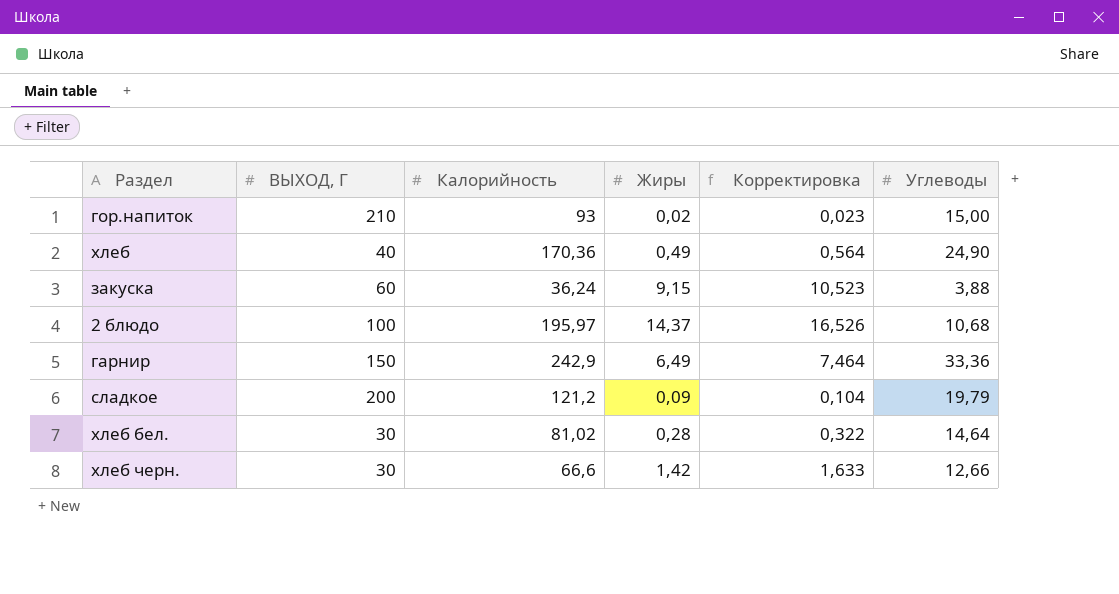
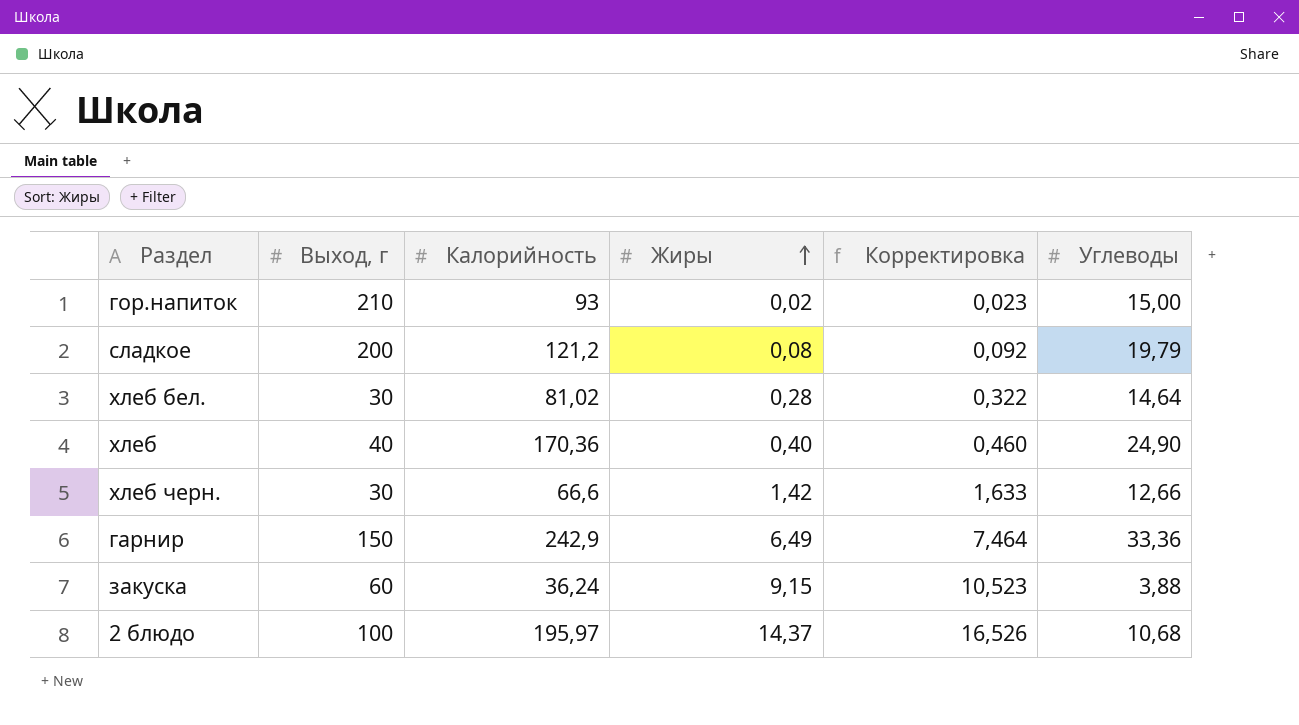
row order: none -> Жиры ascending
column name: ВЫХОД, Г -> Выход, г
сладкое | Жиры: 0,09 -> 0,08
сладкое | Корректировка: 0,104 -> 0,092
хлеб | Жиры: 0,49 -> 0,40
хлеб | Корректировка: 0,564 -> 0,460

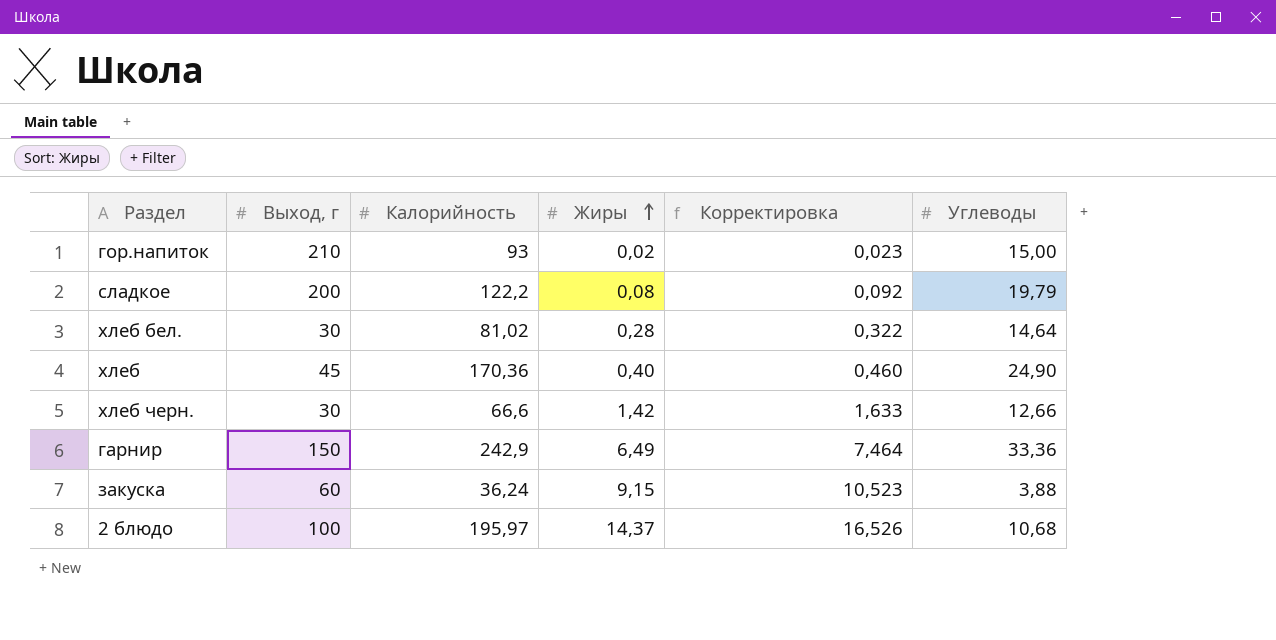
сладкое | Калорийность: 121,2 -> 122,2
хлеб | Выход, г: 40 -> 45

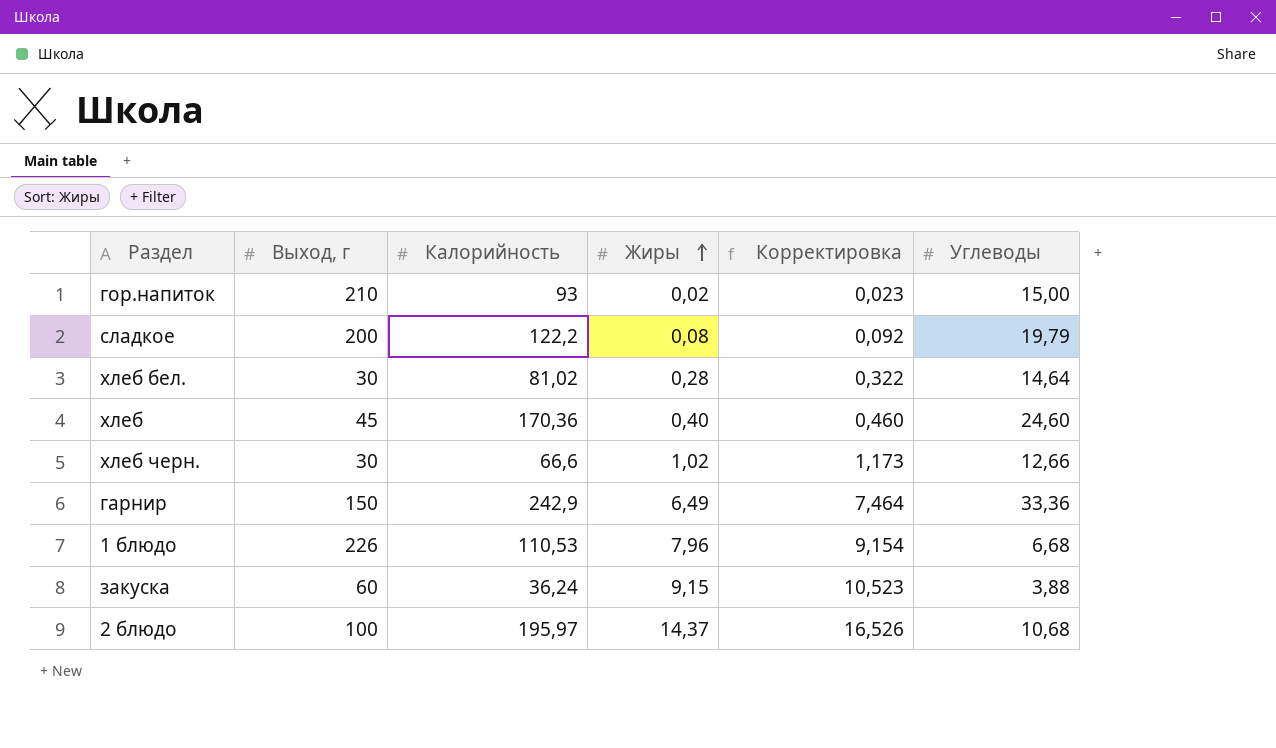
хлеб | Углеводы: 24,90 -> 24,60
хлеб черн. | Жиры: 1,42 -> 1,02
хлеб черн. | Корректировка: 1,633 -> 1,173
row 1 блюдо: none -> 226 | 110,53 | 7,96 | 9,154 | 6,68

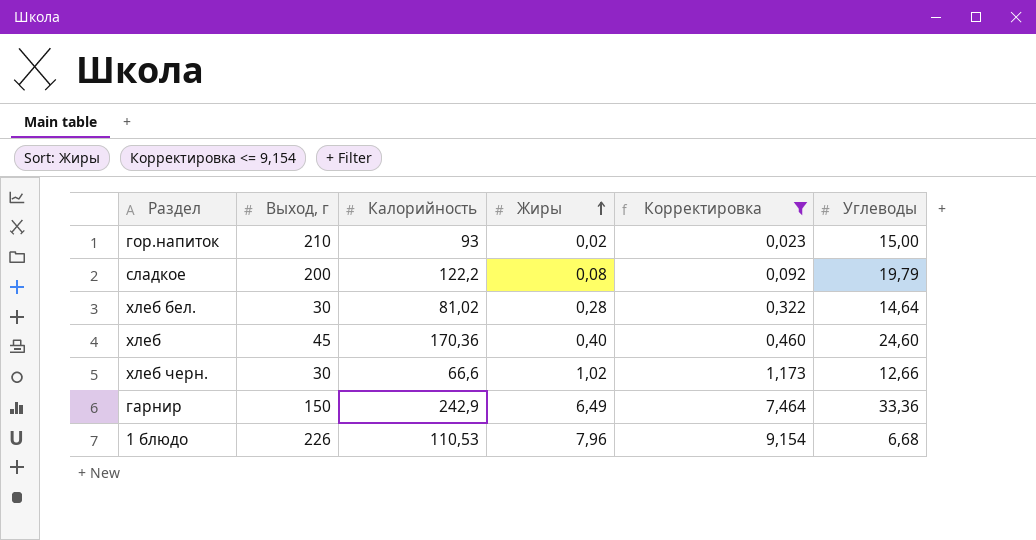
filter: none -> Корректировка <= 9,154

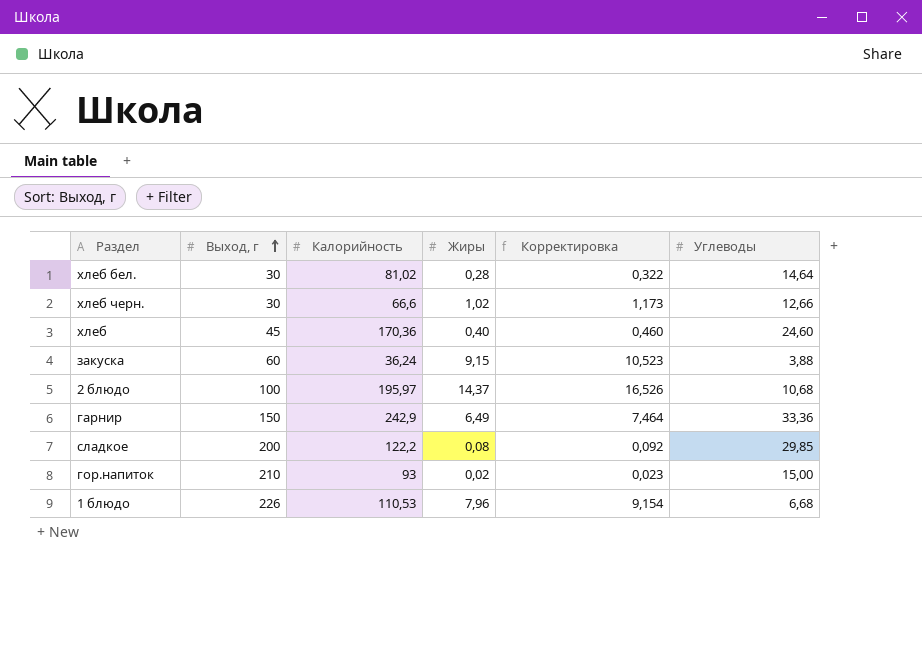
filter: Корректировка <= 9,154 -> none
row order: Жиры ascending -> Выход, г ascending
сладкое | Углеводы: 19,79 -> 29,85

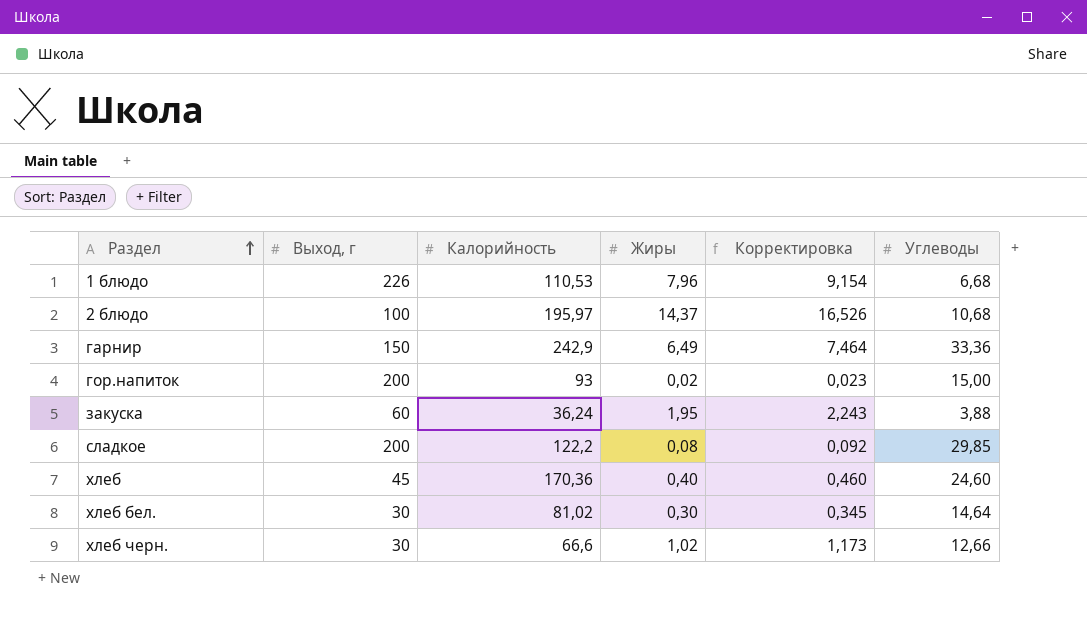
row order: Выход, г ascending -> Раздел ascending
гор.напиток | Выход, г: 210 -> 200
закуска | Жиры: 9,15 -> 1,95
закуска | Корректировка: 10,523 -> 2,243
хлеб бел. | Жиры: 0,28 -> 0,30
хлеб бел. | Корректировка: 0,322 -> 0,345

